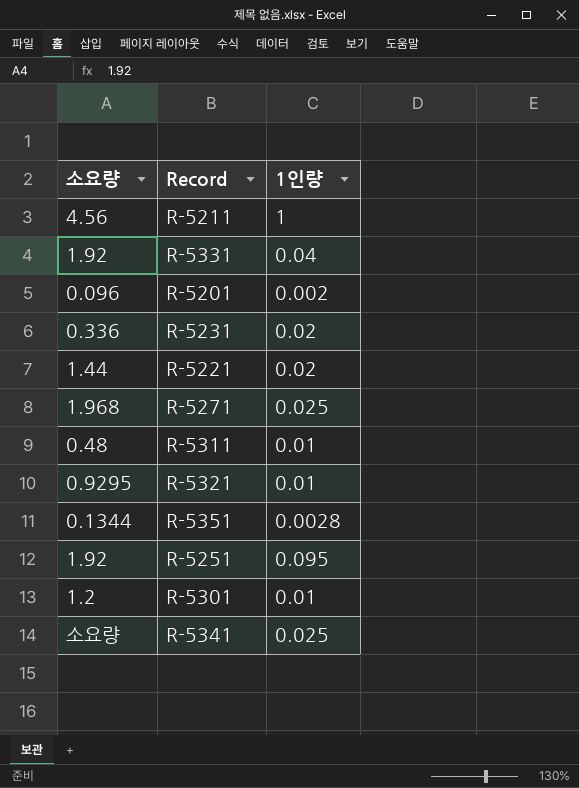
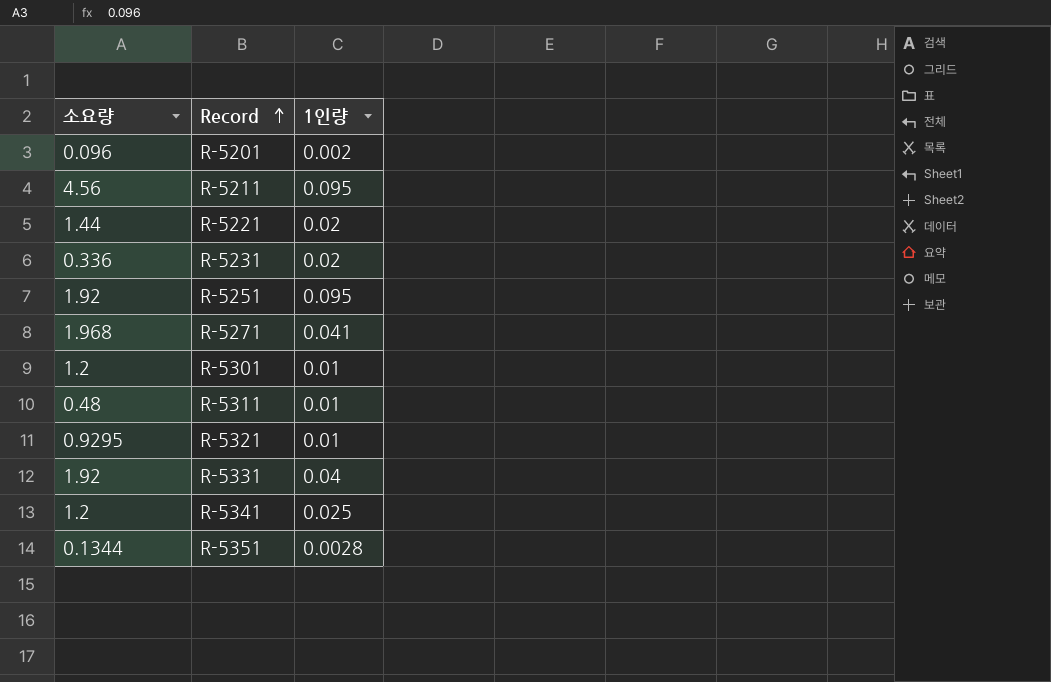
row order: none -> Record ascending
R-5211 | 1인량: 1 -> 0.095
R-5271 | 1인량: 0.025 -> 0.041
R-5341 | 소요량: 소요량 -> 1.2

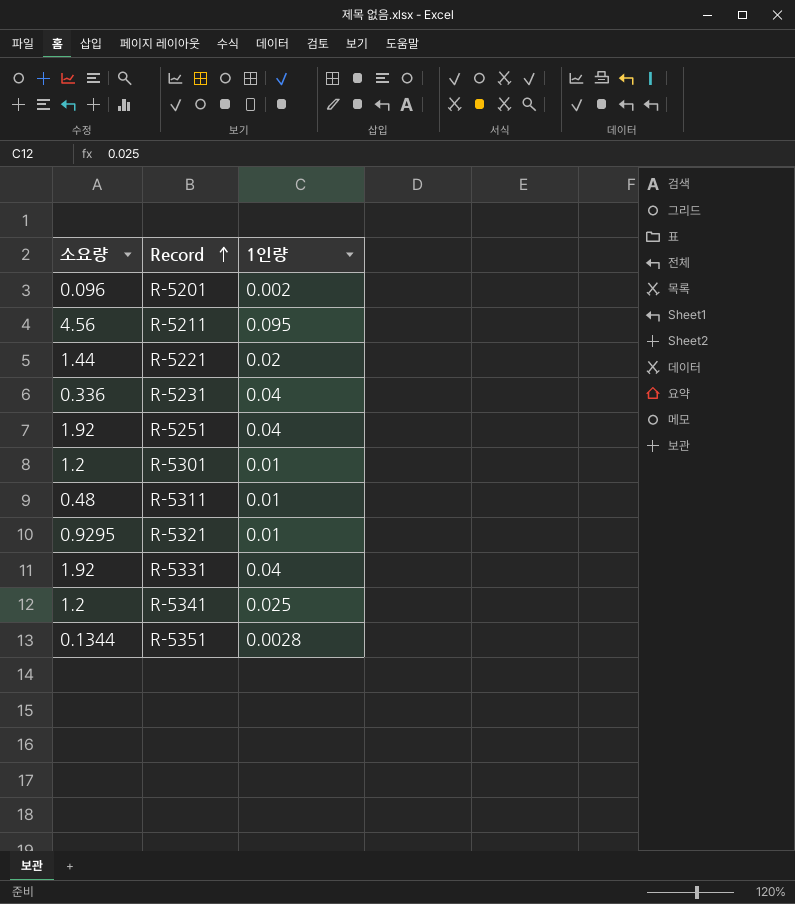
row R-5271: 1.968 | 0.041 -> none
R-5231 | 1인량: 0.02 -> 0.04
R-5251 | 1인량: 0.095 -> 0.04

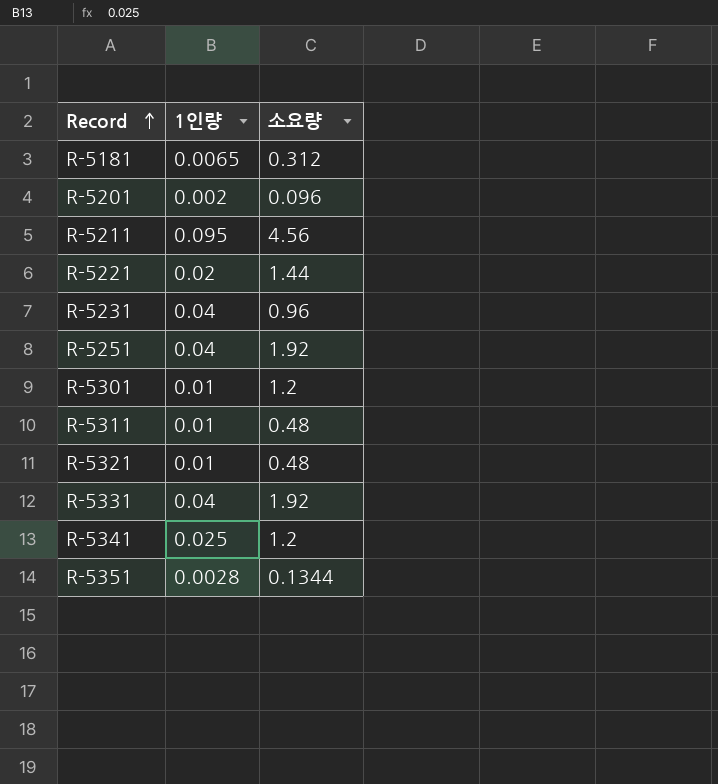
column 소요량 | position: 1 -> 3
row R-5181: none -> 0.0065 | 0.312
R-5231 | 소요량: 0.336 -> 0.96
R-5321 | 소요량: 0.9295 -> 0.48

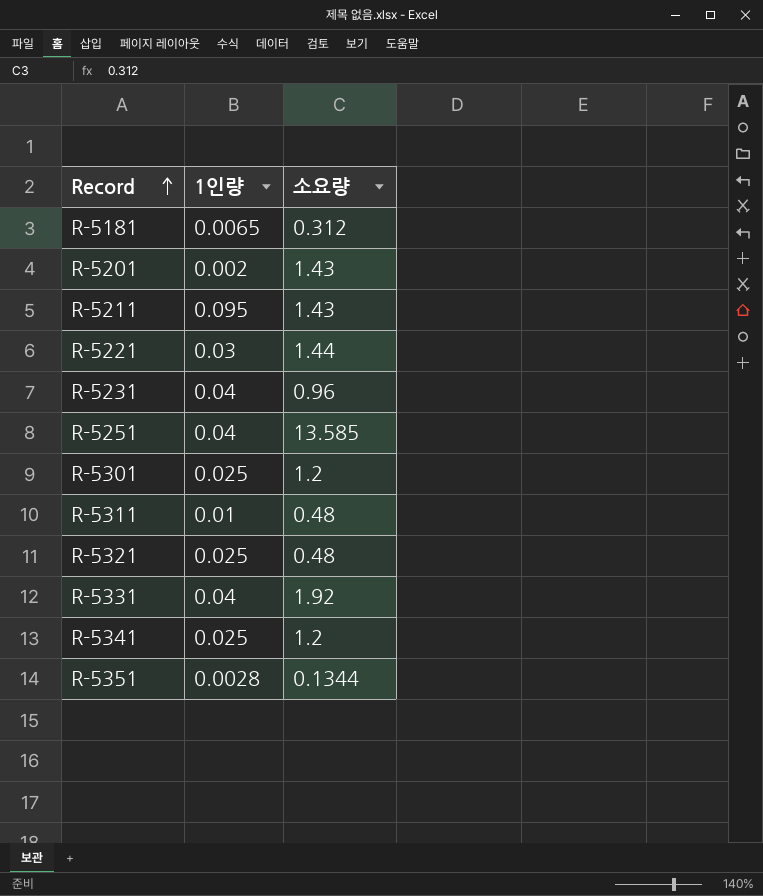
R-5201 | 소요량: 0.096 -> 1.43
R-5211 | 소요량: 4.56 -> 1.43
R-5221 | 1인량: 0.02 -> 0.03
R-5251 | 소요량: 1.92 -> 13.585
R-5301 | 1인량: 0.01 -> 0.025
R-5321 | 1인량: 0.01 -> 0.025

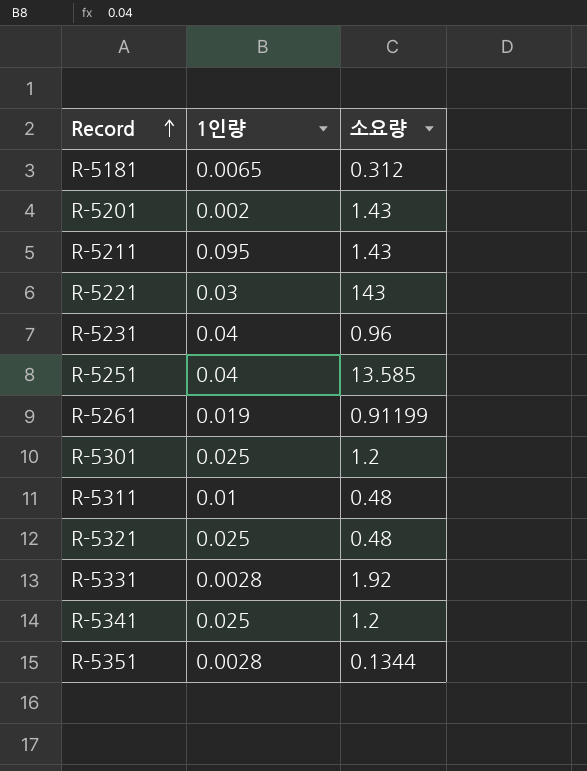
R-5221 | 소요량: 1.44 -> 143
row R-5261: none -> 0.019 | 0.91199
R-5331 | 1인량: 0.04 -> 0.0028

